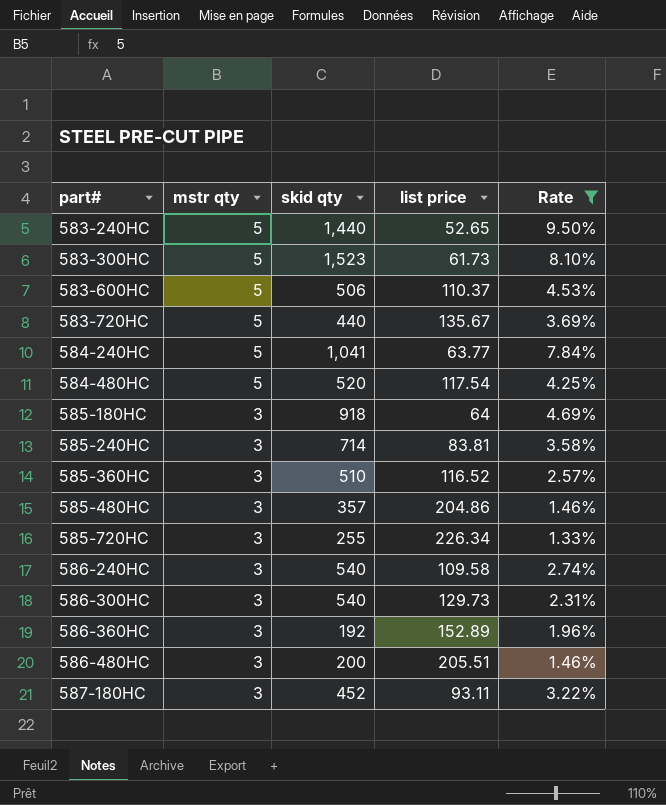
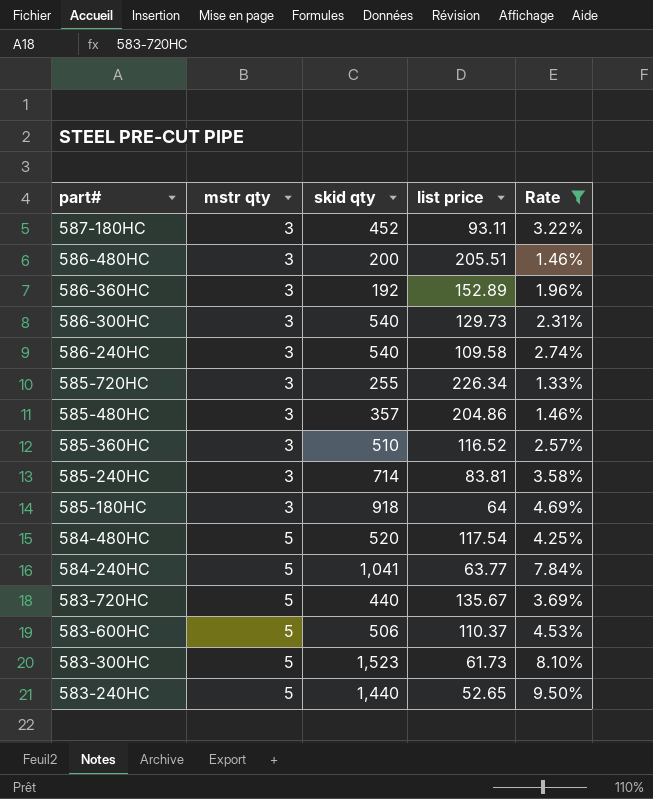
row order: part# ascending -> part# descending

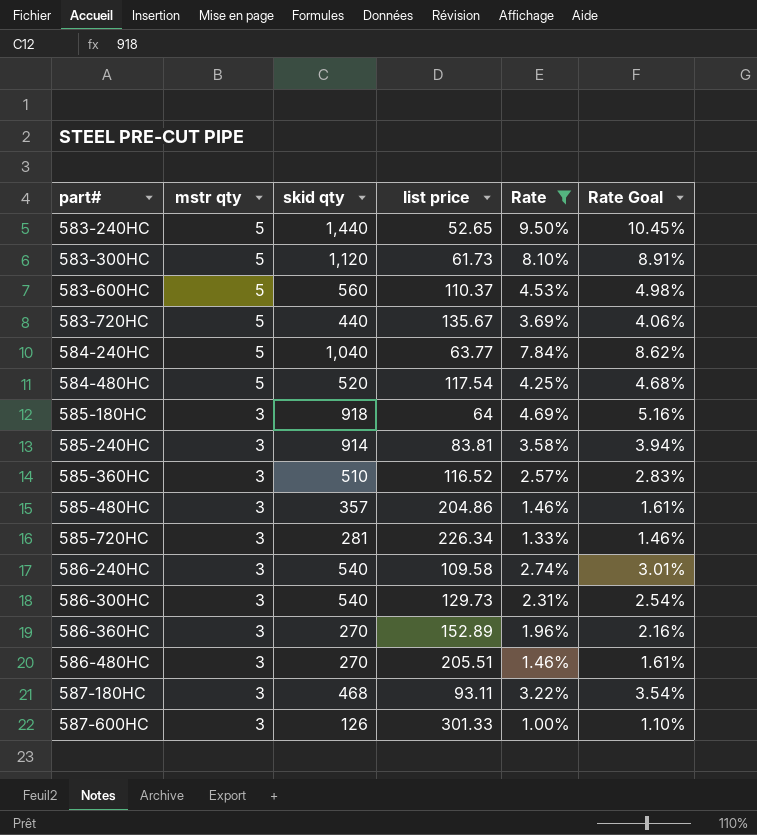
row order: part# descending -> part# ascending
column Rate Goal | formula: none -> [Rate] * 1.1
583-300HC | skid qty: 1,523 -> 1,120
583-600HC | skid qty: 506 -> 560
584-240HC | skid qty: 1,041 -> 1,040
585-240HC | skid qty: 714 -> 914
585-720HC | skid qty: 255 -> 281
586-360HC | skid qty: 192 -> 270
586-480HC | skid qty: 200 -> 270
587-180HC | skid qty: 452 -> 468
row 587-600HC: none -> 3 | 126 | 301.33 | 1.00% | 1.10%

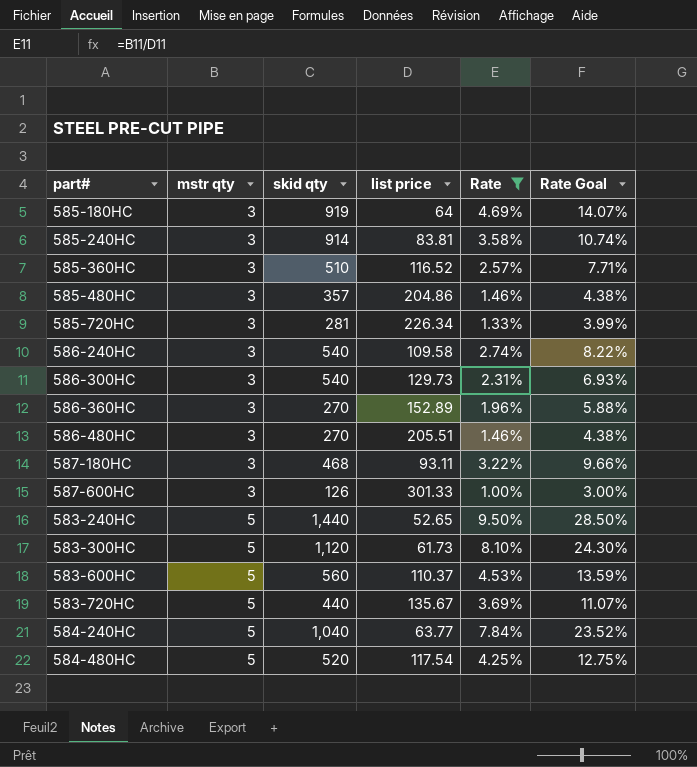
row order: part# ascending -> mstr qty ascending
column Rate Goal | formula: [Rate] * 1.1 -> [Rate] * 3
585-180HC | skid qty: 918 -> 919

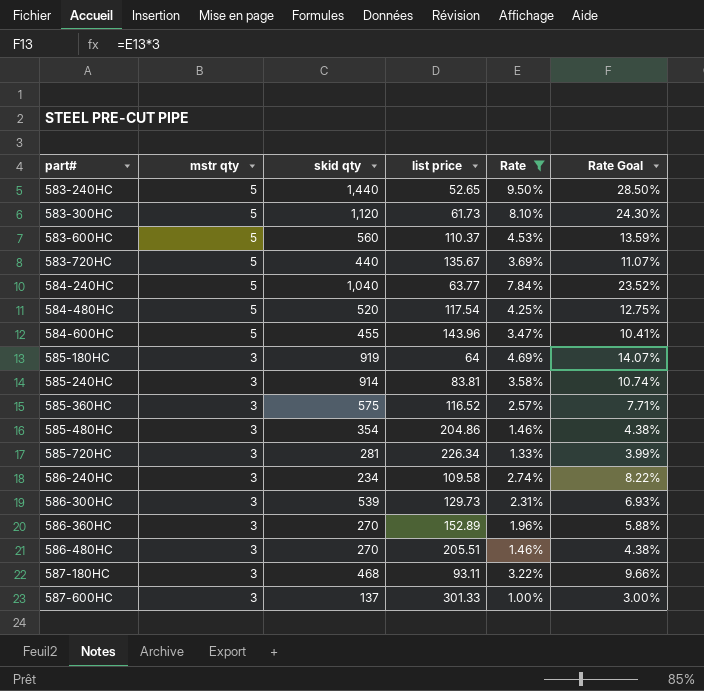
row order: mstr qty ascending -> part# ascending
row 584-600HC: none -> 5 | 455 | 143.96 | 3.47% | 10.41%
585-360HC | skid qty: 510 -> 575
585-480HC | skid qty: 357 -> 354
586-240HC | skid qty: 540 -> 234
586-300HC | skid qty: 540 -> 539
587-600HC | skid qty: 126 -> 137

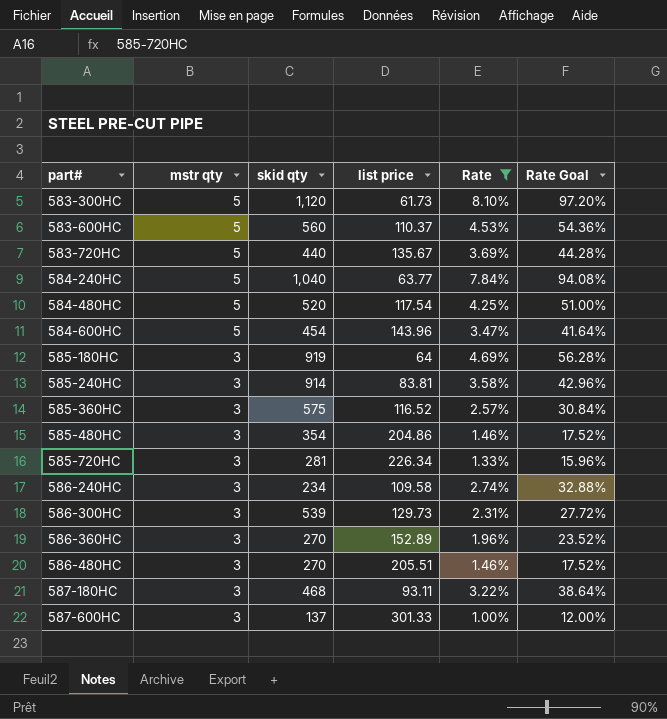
column Rate Goal | formula: [Rate] * 3 -> [Rate] * 12
row 583-240HC: 5 | 1,440 | 52.65 | 9.50% | 28.50% -> none
584-600HC | skid qty: 455 -> 454

